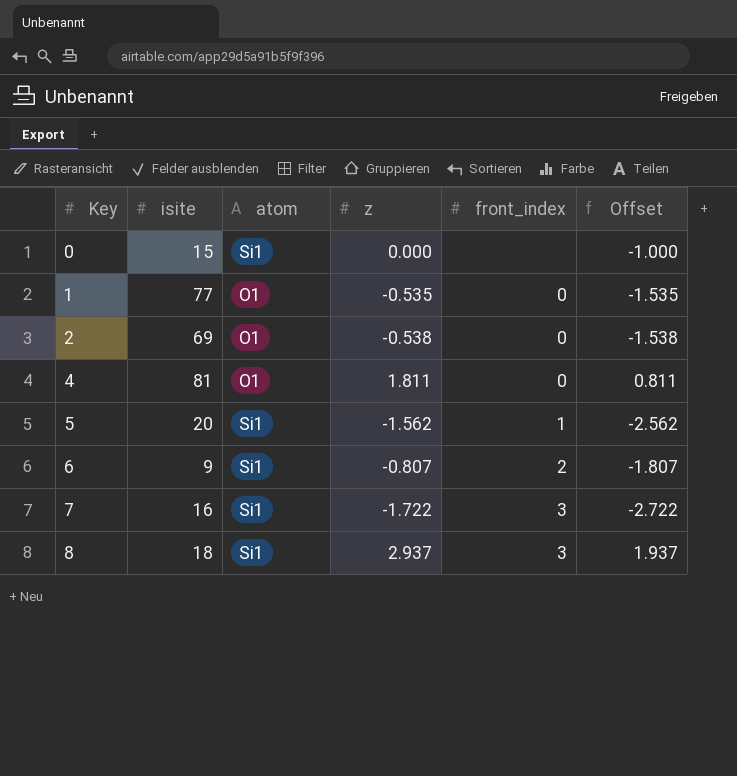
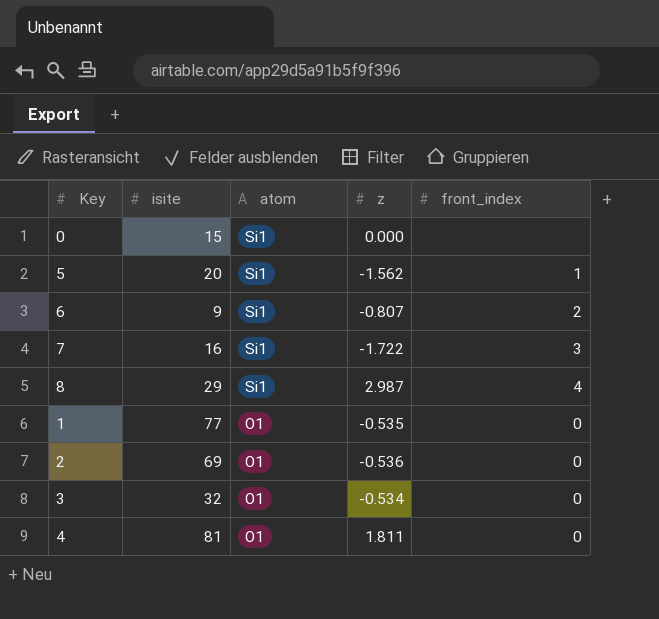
row order: Key ascending -> atom descending
column Offset | formula: [z] - 1 -> none
8 | isite: 18 -> 29
8 | z: 2.937 -> 2.987
8 | front_index: 3 -> 4
2 | z: -0.538 -> -0.536
row 3: none -> 32 | O1 | -0.534 | 0

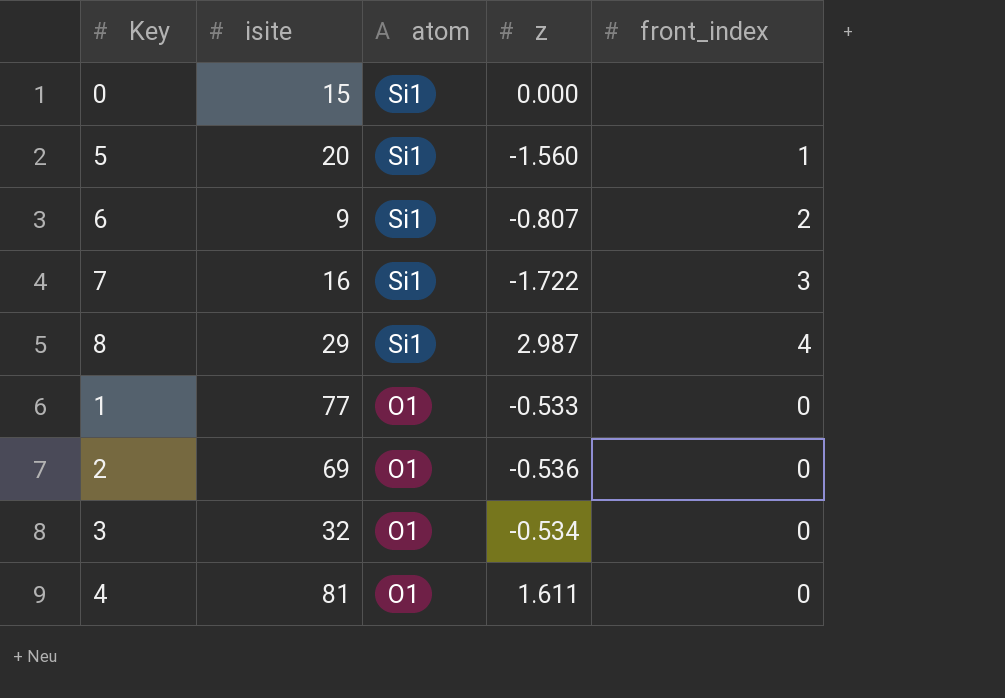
5 | z: -1.562 -> -1.560
1 | z: -0.535 -> -0.533
4 | z: 1.811 -> 1.611

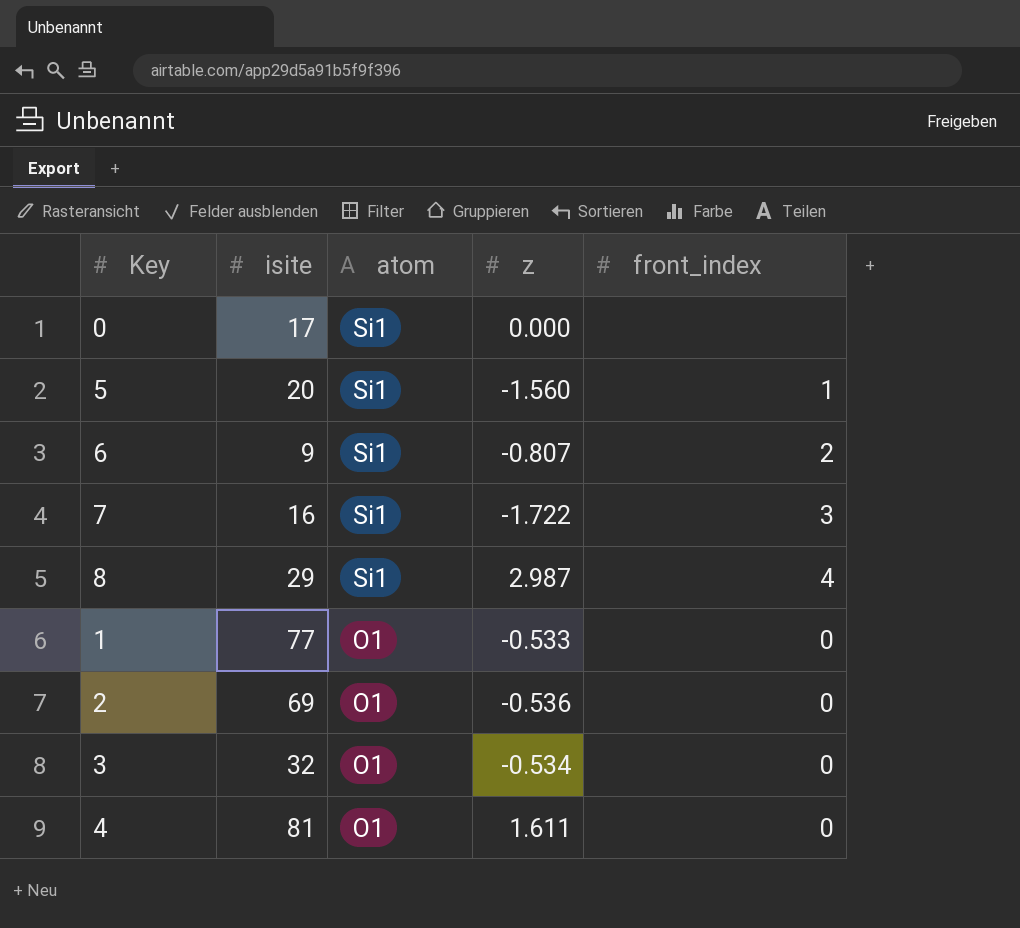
0 | isite: 15 -> 17

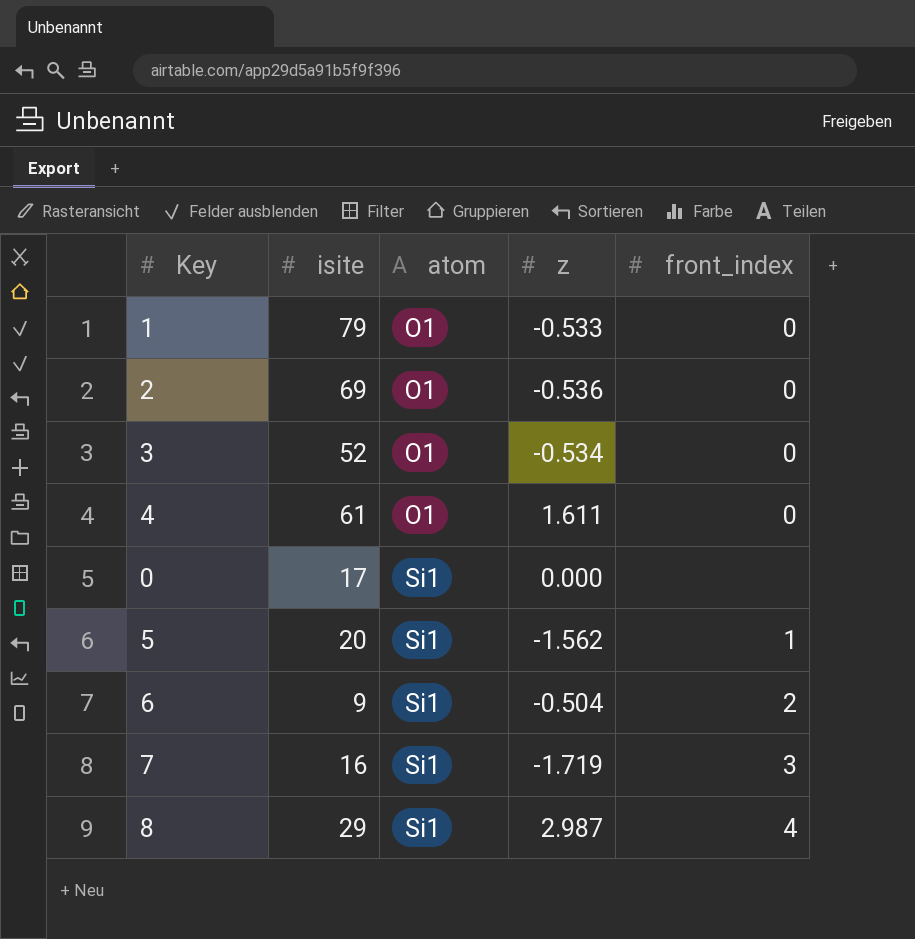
row order: atom descending -> atom ascending
1 | isite: 77 -> 79
3 | isite: 32 -> 52
4 | isite: 81 -> 61
5 | z: -1.560 -> -1.562
6 | z: -0.807 -> -0.504
7 | z: -1.722 -> -1.719

